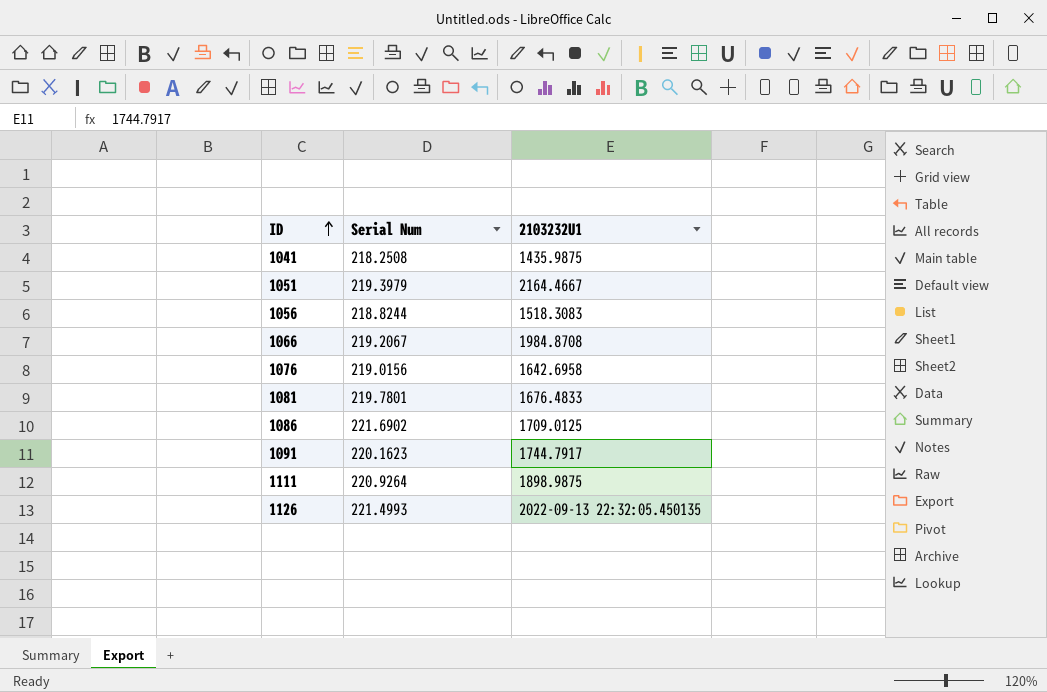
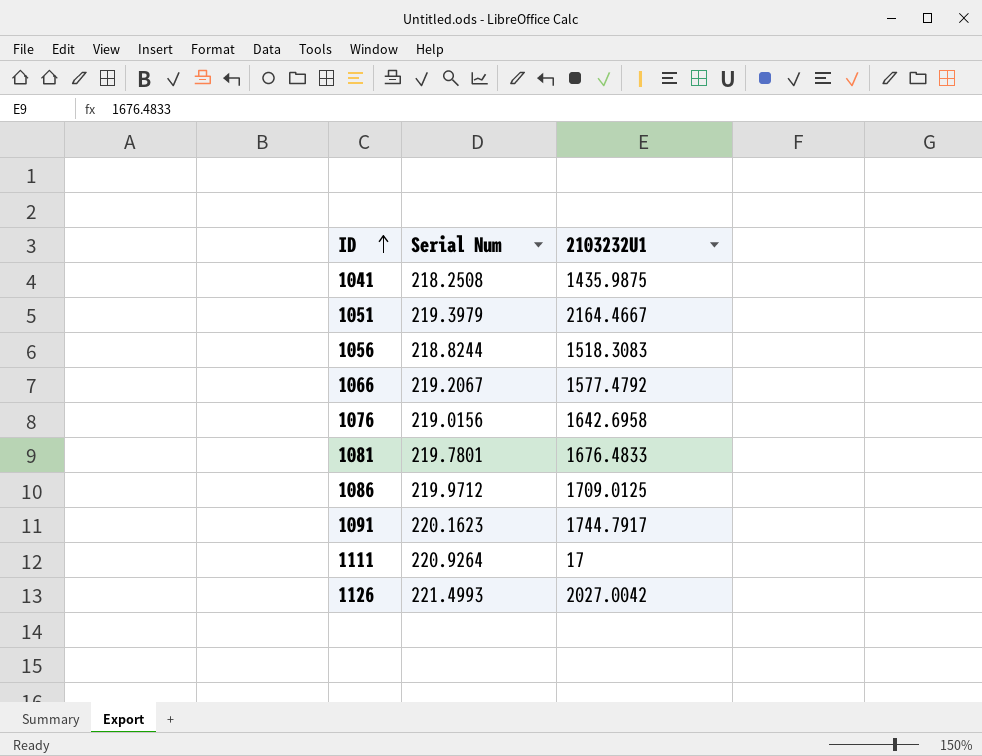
1066 | 2103232U1: 1984.8708 -> 1577.4792
1086 | Serial Num: 221.6902 -> 219.9712
1111 | 2103232U1: 1898.9875 -> 17
1126 | 2103232U1: 2022-09-13 22:32:05.450135 -> 2027.0042

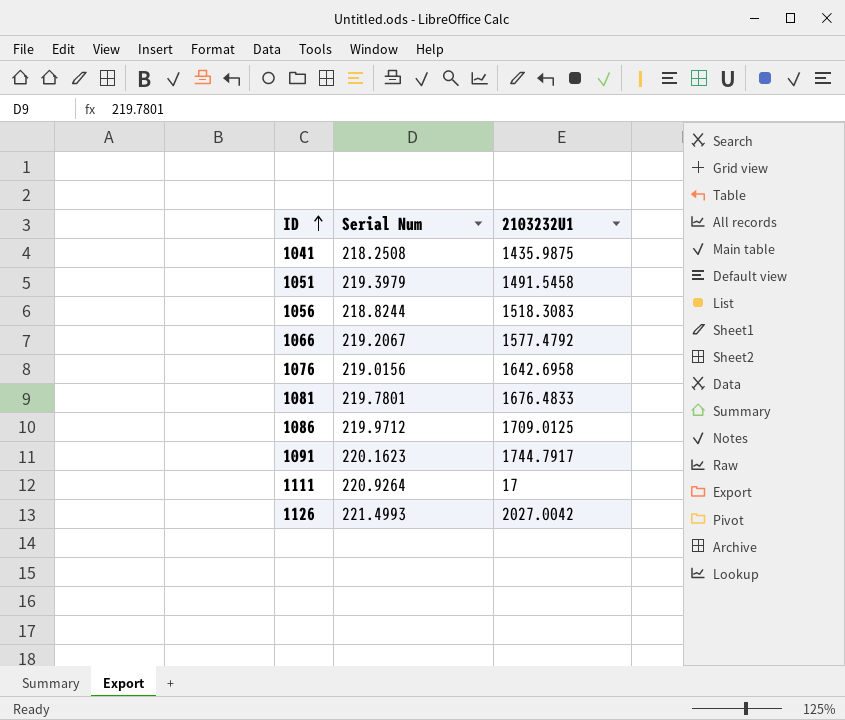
1051 | 2103232U1: 2164.4667 -> 1491.5458

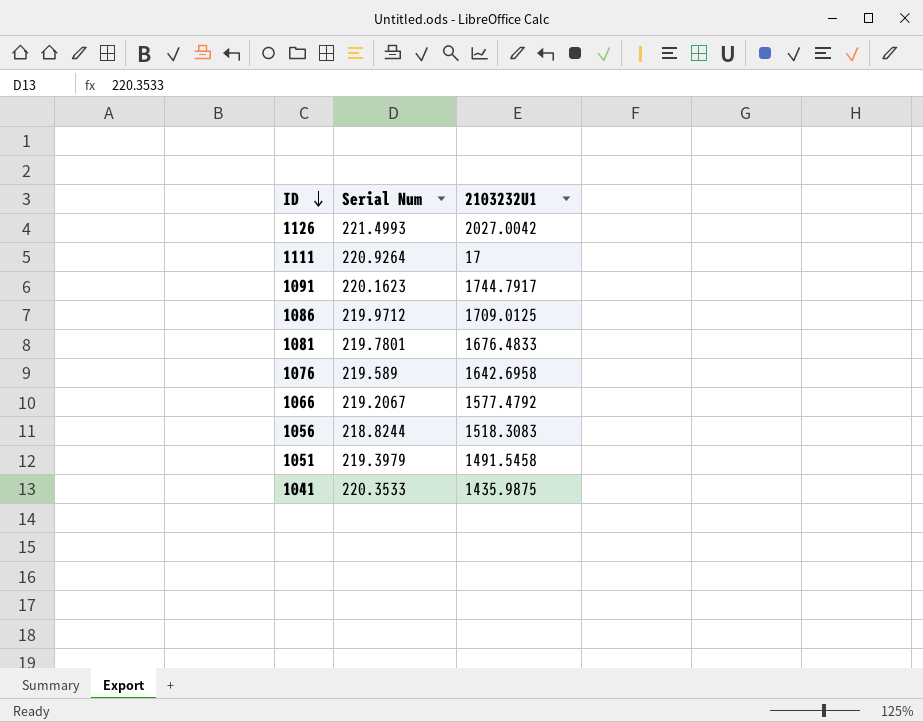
row order: ID ascending -> ID descending
1076 | Serial Num: 219.0156 -> 219.589
1041 | Serial Num: 218.2508 -> 220.3533

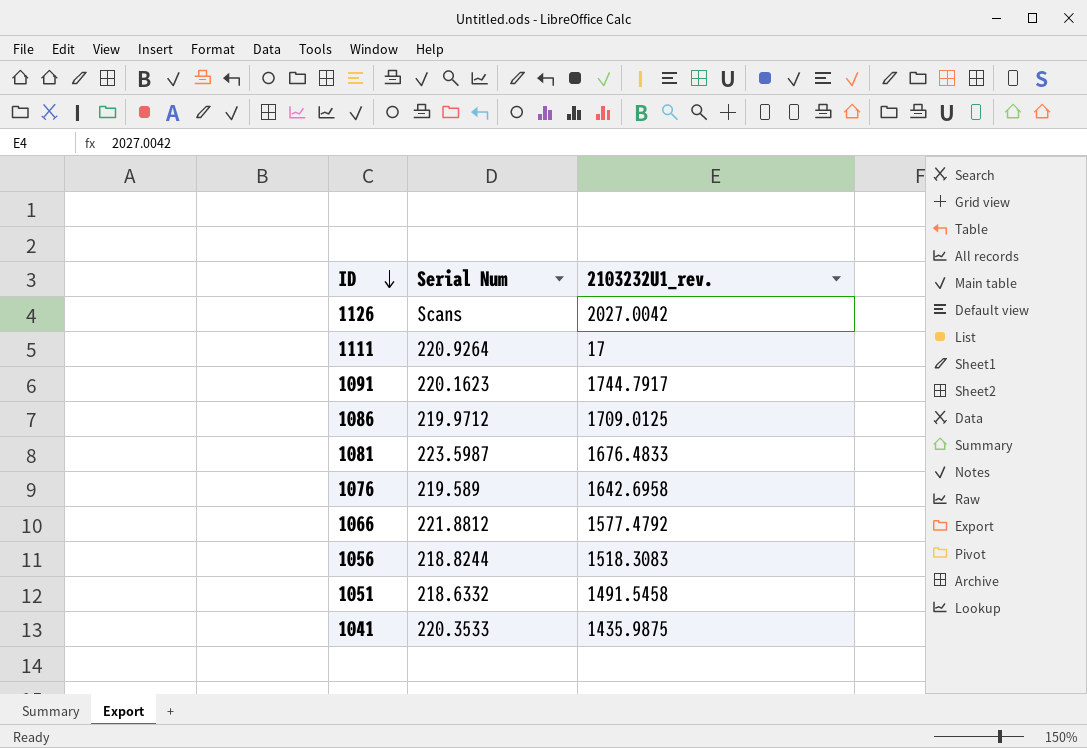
column name: 2103232U1 -> 2103232U1_rev.
1126 | Serial Num: 221.4993 -> Scans
1081 | Serial Num: 219.7801 -> 223.5987
1066 | Serial Num: 219.2067 -> 221.8812
1051 | Serial Num: 219.3979 -> 218.6332

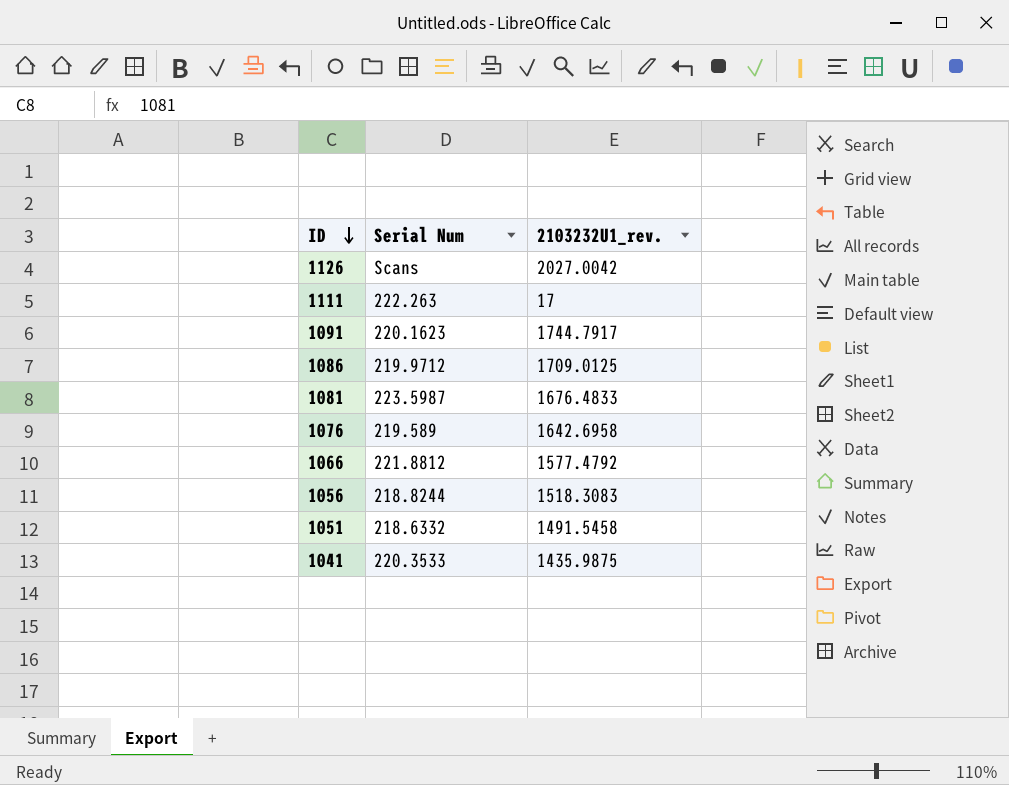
1111 | Serial Num: 220.9264 -> 222.263

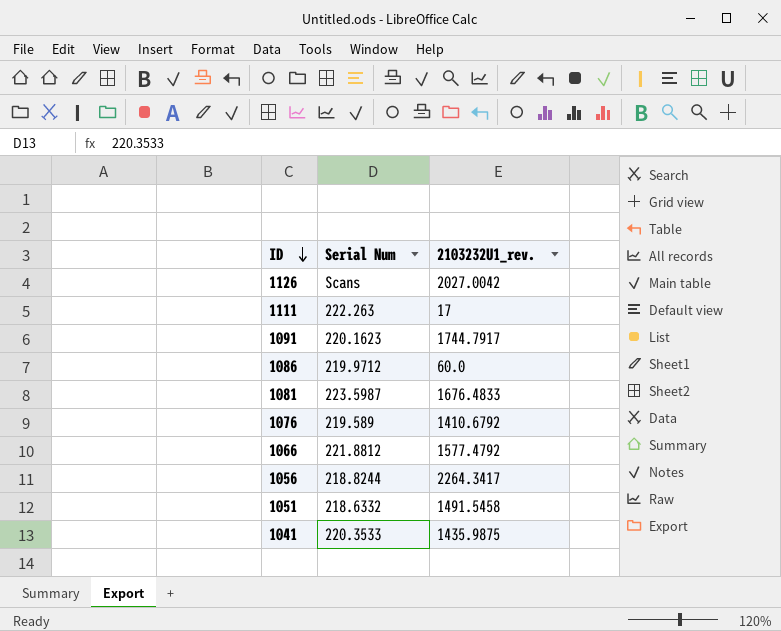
1086 | 2103232U1_rev.: 1709.0125 -> 60.0
1076 | 2103232U1_rev.: 1642.6958 -> 1410.6792
1056 | 2103232U1_rev.: 1518.3083 -> 2264.3417

